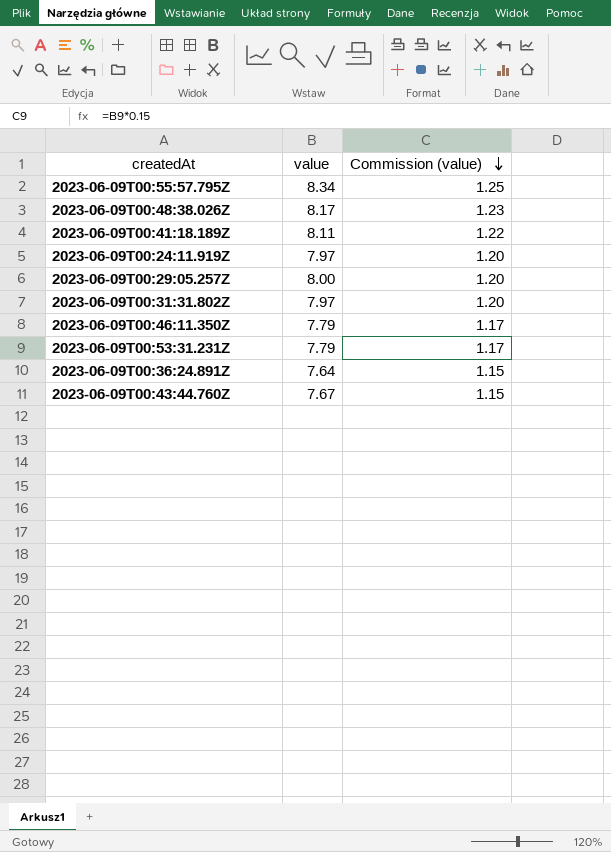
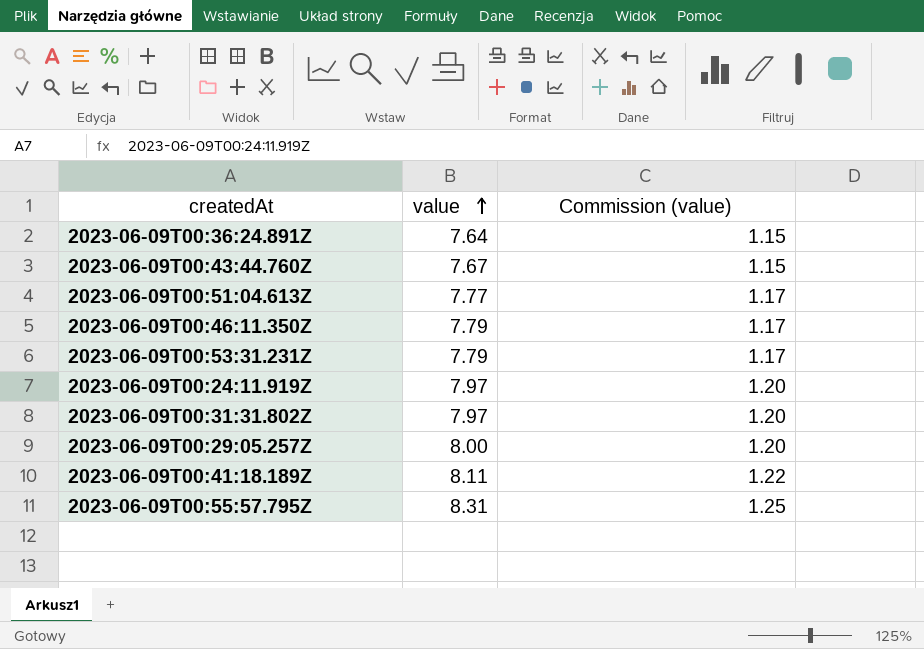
row order: Commission (value) descending -> value ascending
row 2023-06-09T00:48:38.026Z: 8.17 | 1.23 -> none
row 2023-06-09T00:51:04.613Z: none -> 7.77 | 1.17
2023-06-09T00:55:57.795Z | value: 8.34 -> 8.31

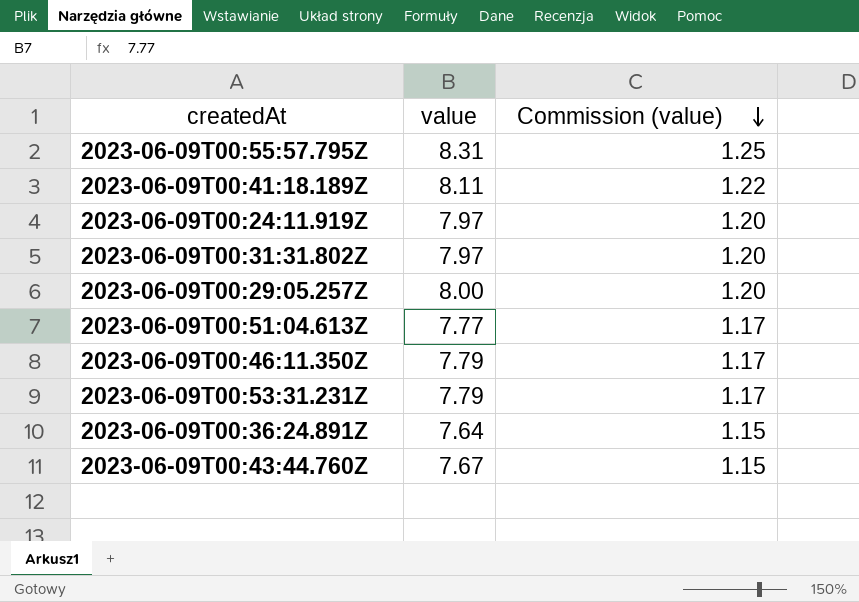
row order: value ascending -> Commission (value) descending

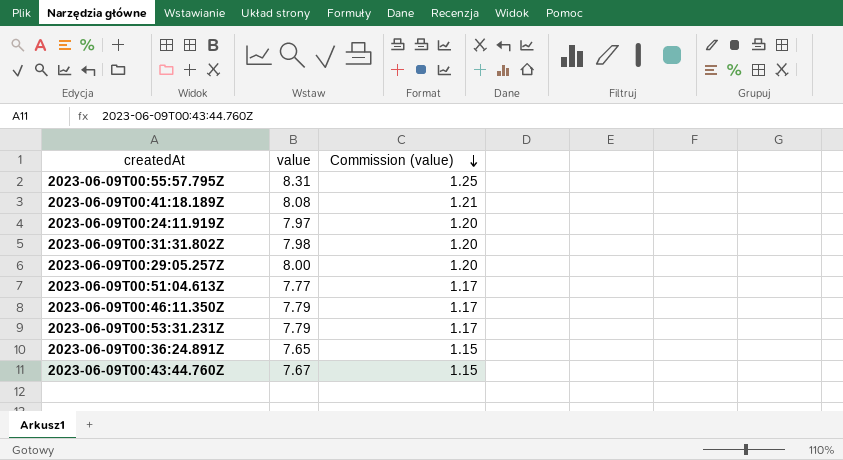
2023-06-09T00:41:18.189Z | value: 8.11 -> 8.08
2023-06-09T00:41:18.189Z | Commission (value): 1.22 -> 1.21
2023-06-09T00:31:31.802Z | value: 7.97 -> 7.98
2023-06-09T00:36:24.891Z | value: 7.64 -> 7.65

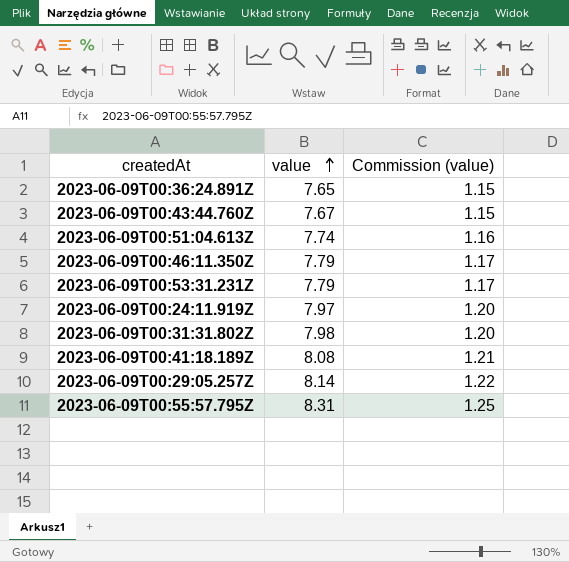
row order: Commission (value) descending -> value ascending
2023-06-09T00:51:04.613Z | value: 7.77 -> 7.74
2023-06-09T00:51:04.613Z | Commission (value): 1.17 -> 1.16
2023-06-09T00:29:05.257Z | value: 8.00 -> 8.14
2023-06-09T00:29:05.257Z | Commission (value): 1.20 -> 1.22

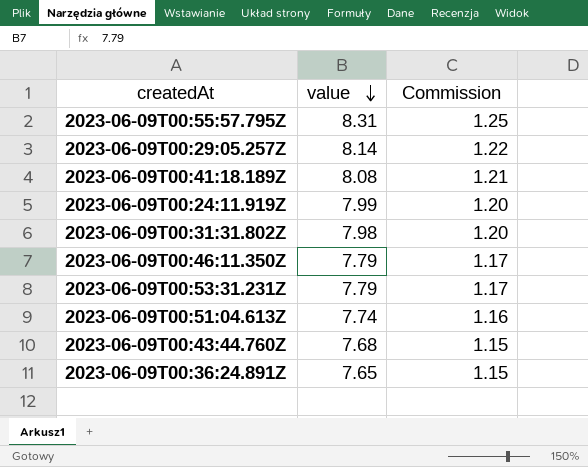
row order: value ascending -> value descending
column name: Commission (value) -> Commission
2023-06-09T00:24:11.919Z | value: 7.97 -> 7.99
2023-06-09T00:43:44.760Z | value: 7.67 -> 7.68

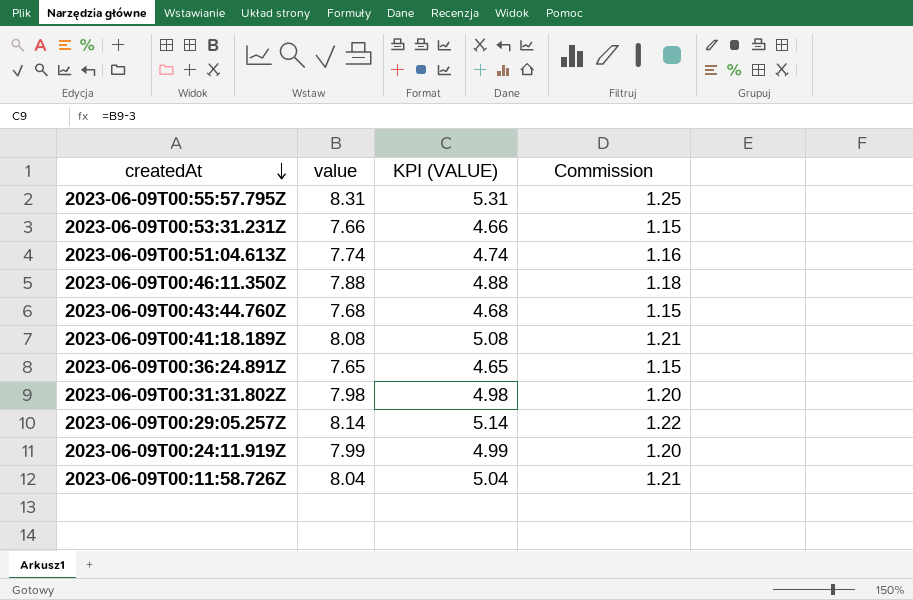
row order: value descending -> createdAt descending
column KPI (VALUE) | formula: none -> [value] - 3
2023-06-09T00:53:31.231Z | value: 7.79 -> 7.66
2023-06-09T00:53:31.231Z | Commission: 1.17 -> 1.15
2023-06-09T00:46:11.350Z | value: 7.79 -> 7.88
2023-06-09T00:46:11.350Z | Commission: 1.17 -> 1.18
row 2023-06-09T00:11:58.726Z: none -> 8.04 | 5.04 | 1.21

